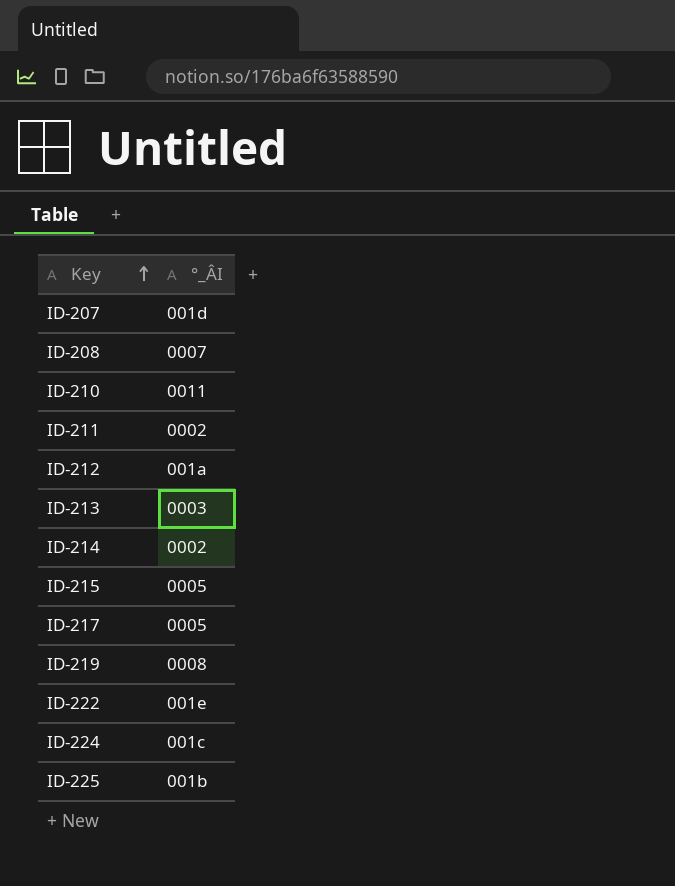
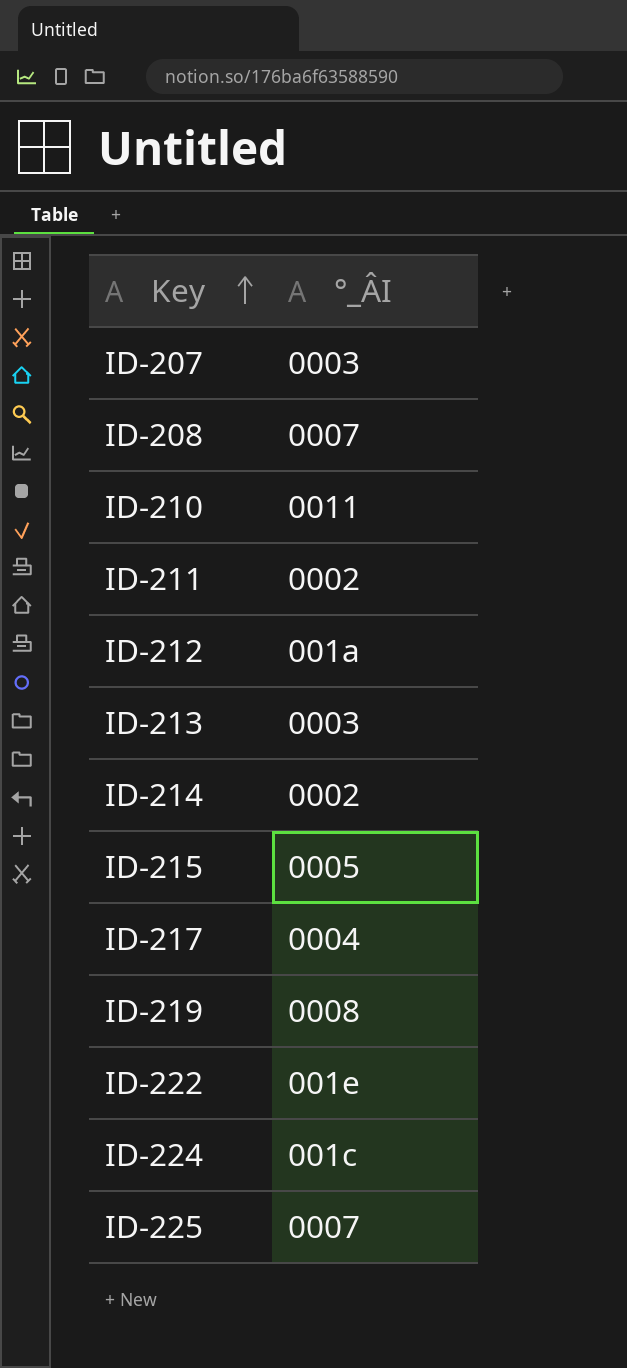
ID-207 | °_ÂI: 001d -> 0003
ID-217 | °_ÂI: 0005 -> 0004
ID-225 | °_ÂI: 001b -> 0007

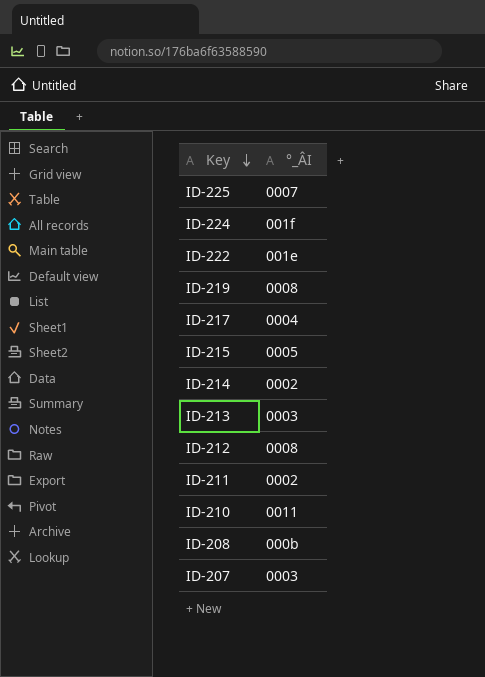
row order: Key ascending -> Key descending
ID-224 | °_ÂI: 001c -> 001f
ID-212 | °_ÂI: 001a -> 0008
ID-208 | °_ÂI: 0007 -> 000b

